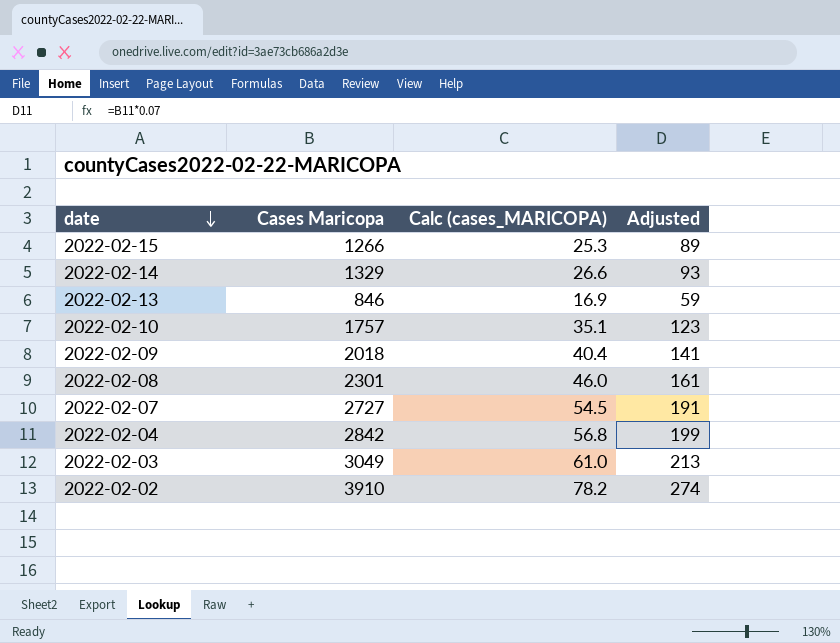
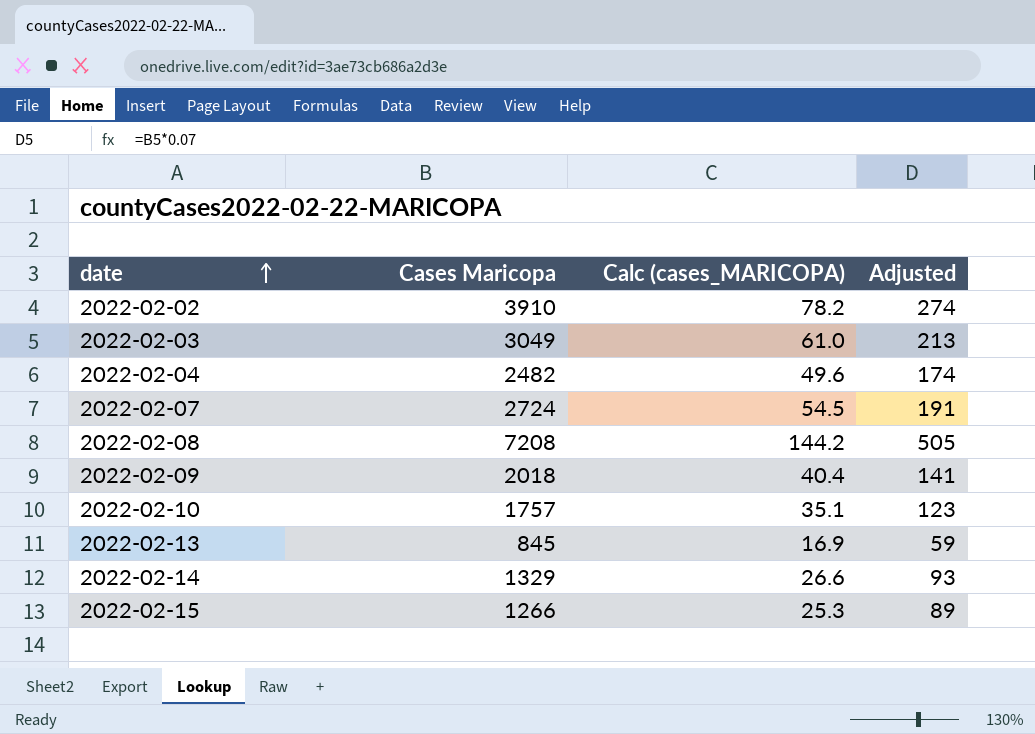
row order: date descending -> date ascending
2022-02-04 | Cases Maricopa: 2842 -> 2482
2022-02-04 | Calc (cases_MARICOPA): 56.8 -> 49.6
2022-02-04 | Adjusted: 199 -> 174
2022-02-07 | Cases Maricopa: 2727 -> 2724
2022-02-08 | Cases Maricopa: 2301 -> 7208
2022-02-08 | Calc (cases_MARICOPA): 46.0 -> 144.2
2022-02-08 | Adjusted: 161 -> 505
2022-02-13 | Cases Maricopa: 846 -> 845

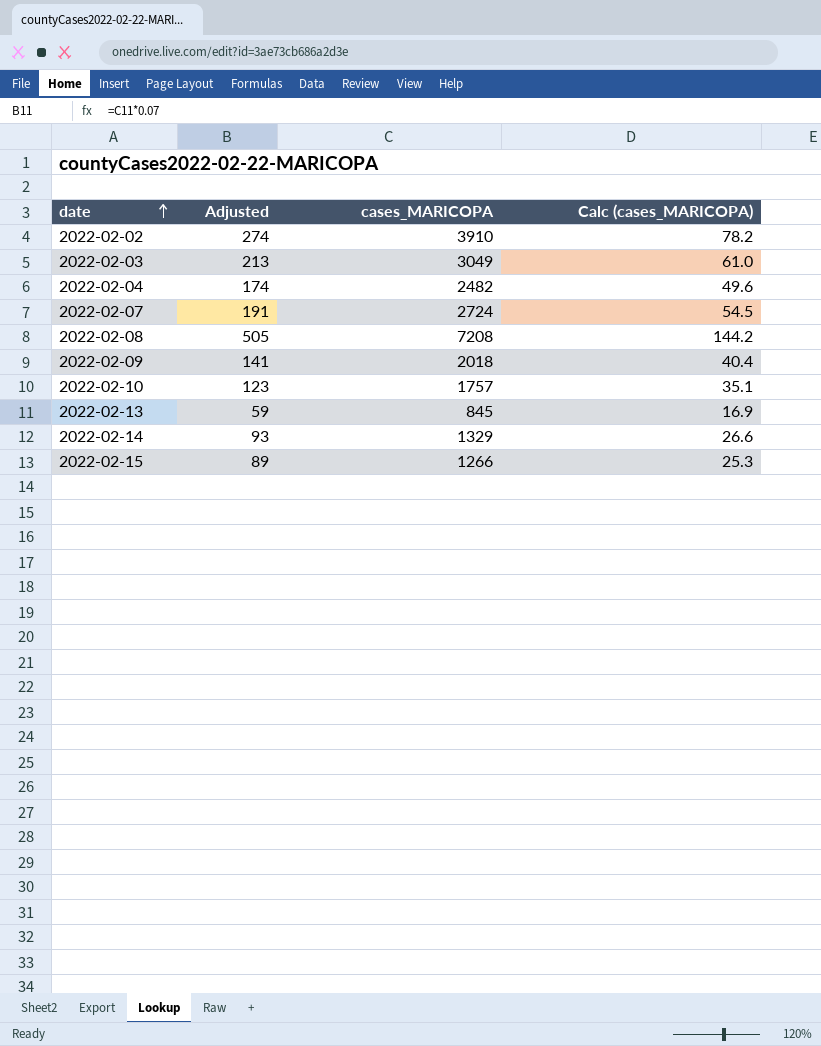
column Adjusted | position: 4 -> 2
column name: Cases Maricopa -> cases_MARICOPA

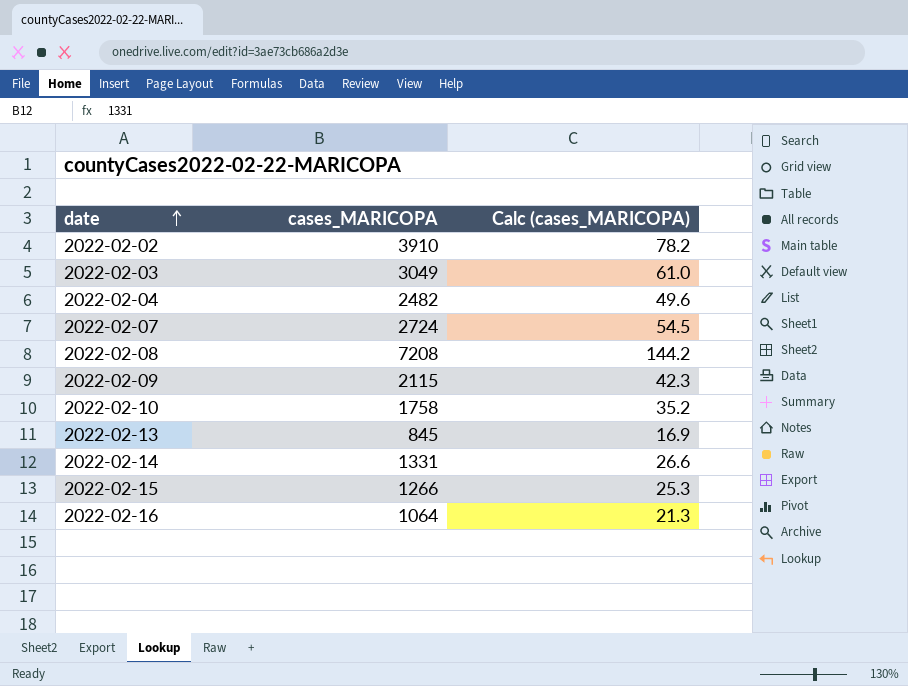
column Adjusted | formula: [cases_MARICOPA] * 0.07 -> none
2022-02-09 | cases_MARICOPA: 2018 -> 2115
2022-02-09 | Calc (cases_MARICOPA): 40.4 -> 42.3
2022-02-10 | cases_MARICOPA: 1757 -> 1758
2022-02-10 | Calc (cases_MARICOPA): 35.1 -> 35.2
2022-02-14 | cases_MARICOPA: 1329 -> 1331
row 2022-02-16: none -> 1064 | 21.3

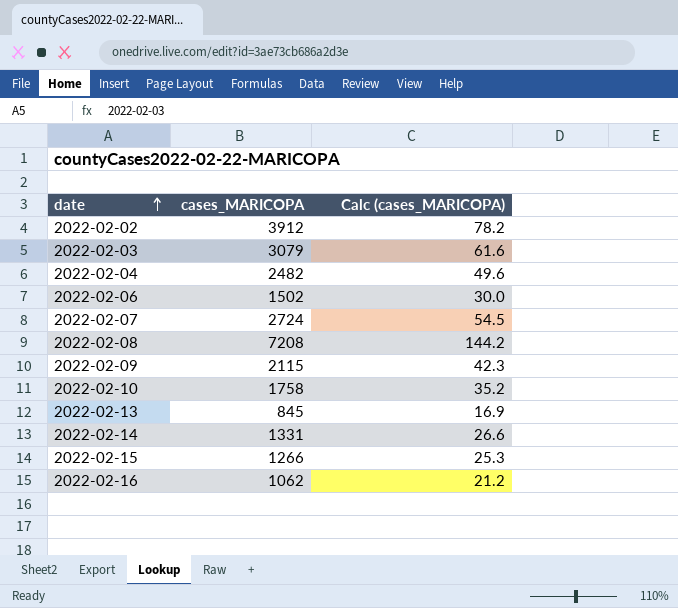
2022-02-02 | cases_MARICOPA: 3910 -> 3912
2022-02-03 | cases_MARICOPA: 3049 -> 3079
2022-02-03 | Calc (cases_MARICOPA): 61.0 -> 61.6
row 2022-02-06: none -> 1502 | 30.0
2022-02-16 | cases_MARICOPA: 1064 -> 1062
2022-02-16 | Calc (cases_MARICOPA): 21.3 -> 21.2

